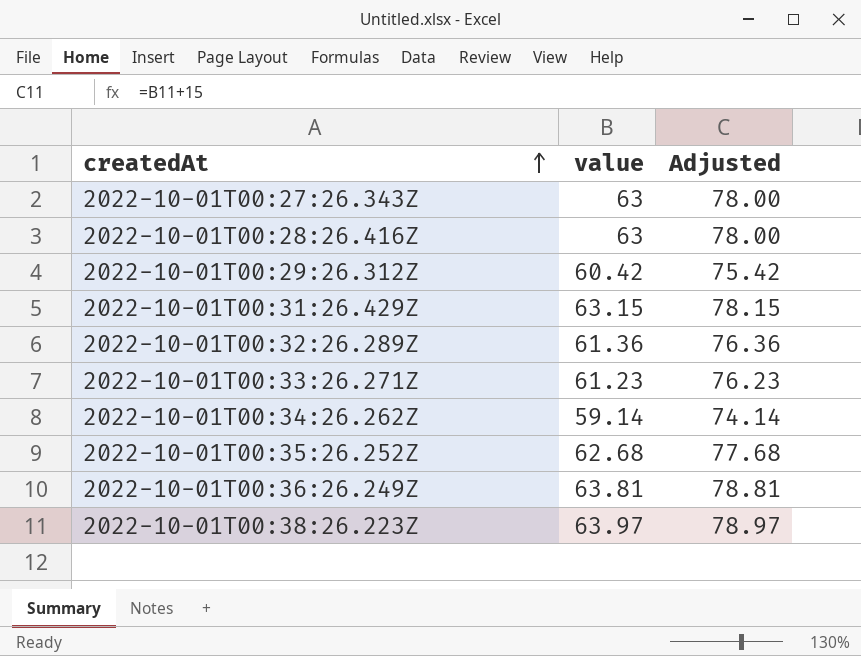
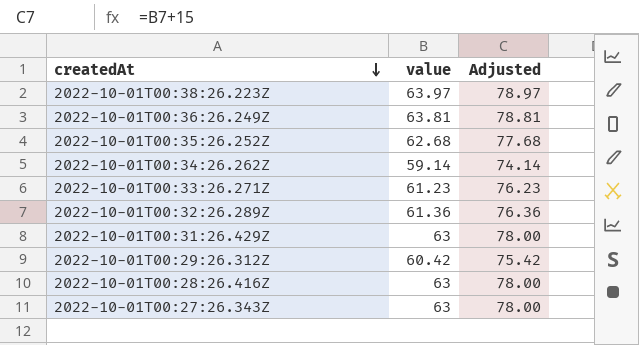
row order: createdAt ascending -> createdAt descending
2022-10-01T00:31:26.429Z | value: 63.15 -> 63
2022-10-01T00:31:26.429Z | Adjusted: 78.15 -> 78.00

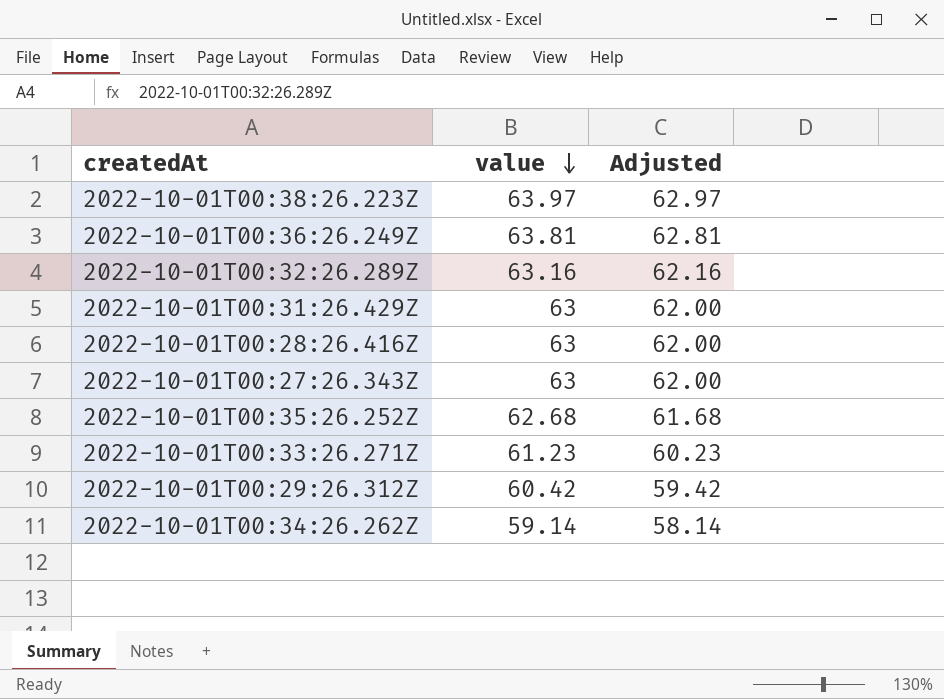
row order: createdAt descending -> value descending
column Adjusted | formula: [value] + 15 -> [value] - 1
2022-10-01T00:32:26.289Z | value: 61.36 -> 63.16

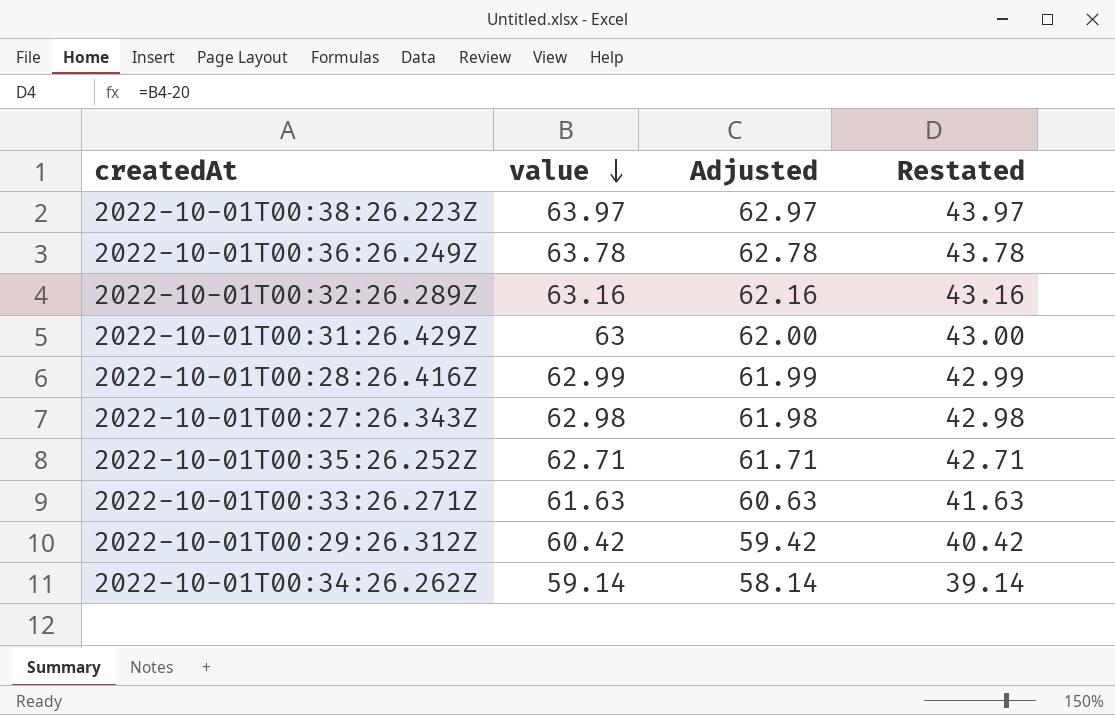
column Restated | formula: none -> [value] - 20
2022-10-01T00:36:26.249Z | value: 63.81 -> 63.78
2022-10-01T00:36:26.249Z | Adjusted: 62.81 -> 62.78
2022-10-01T00:28:26.416Z | value: 63 -> 62.99
2022-10-01T00:28:26.416Z | Adjusted: 62.00 -> 61.99
2022-10-01T00:27:26.343Z | value: 63 -> 62.98
2022-10-01T00:27:26.343Z | Adjusted: 62.00 -> 61.98
2022-10-01T00:35:26.252Z | value: 62.68 -> 62.71
2022-10-01T00:35:26.252Z | Adjusted: 61.68 -> 61.71
2022-10-01T00:33:26.271Z | value: 61.23 -> 61.63
2022-10-01T00:33:26.271Z | Adjusted: 60.23 -> 60.63

